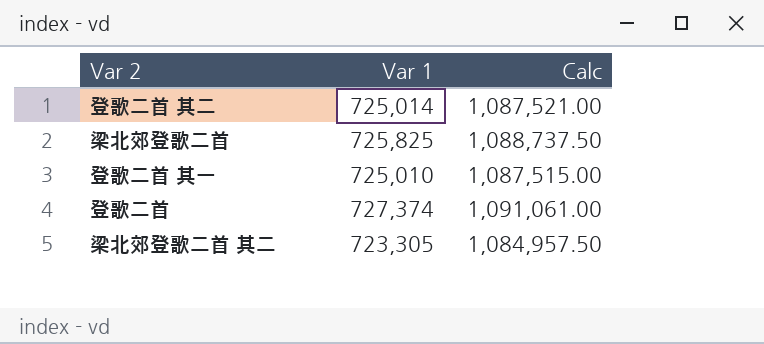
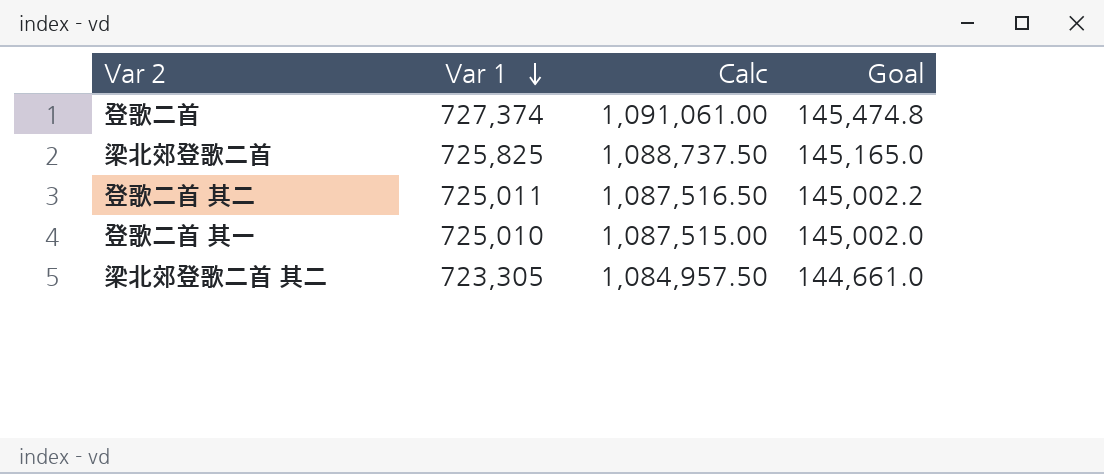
row order: none -> Var 1 descending
column Goal | formula: none -> [Var 1] * 0.2
登歌二首 其二 | Var 1: 725,014 -> 725,011
登歌二首 其二 | Calc: 1,087,521.00 -> 1,087,516.50

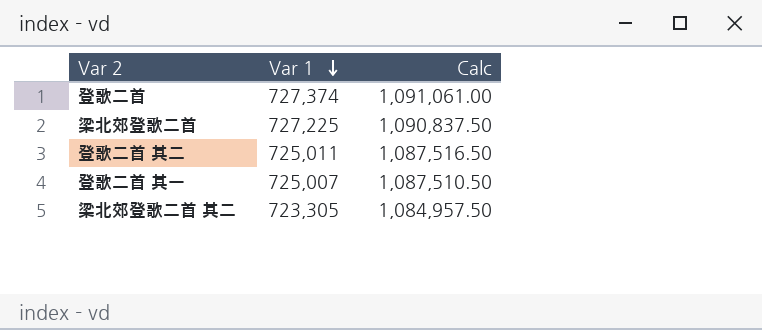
column Goal | formula: [Var 1] * 0.2 -> none
梁北郊登歌二首 | Var 1: 725,825 -> 727,225
梁北郊登歌二首 | Calc: 1,088,737.50 -> 1,090,837.50
登歌二首 其一 | Var 1: 725,010 -> 725,007
登歌二首 其一 | Calc: 1,087,515.00 -> 1,087,510.50

